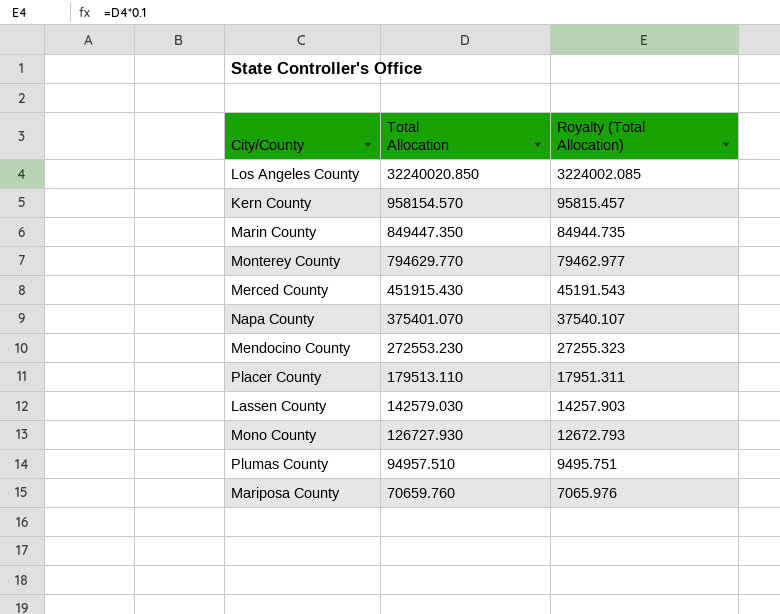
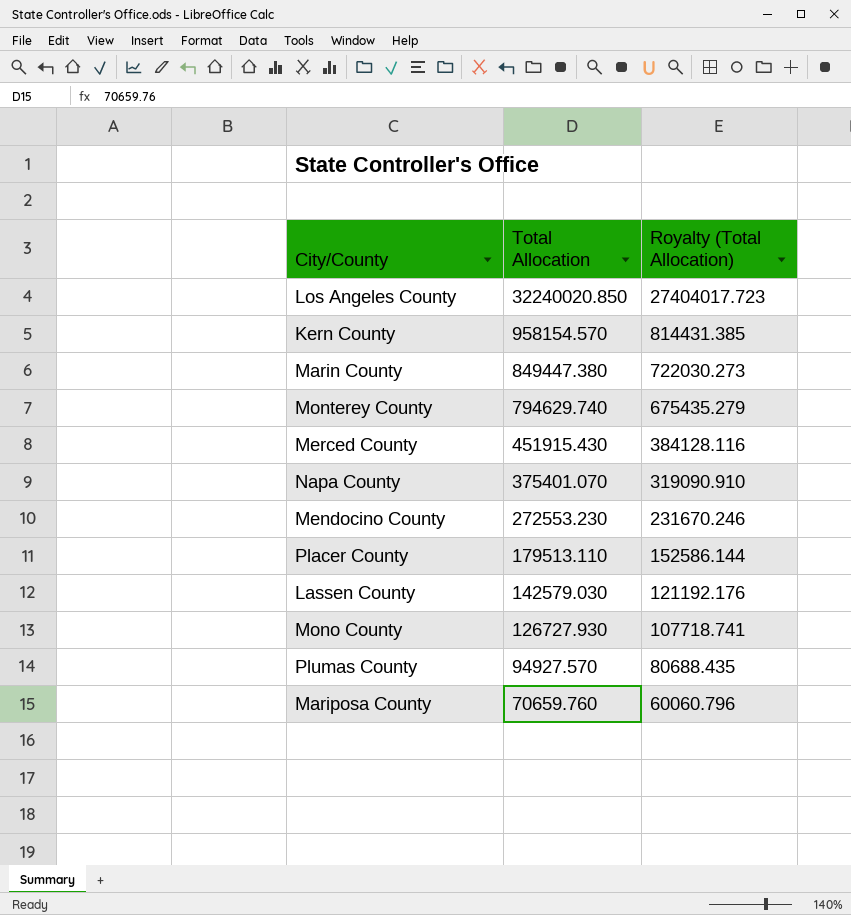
column Royalty (Total Allocation) | formula: [Total Allocation] * 0.1 -> [Total Allocation] * 0.85
Marin County | Total Allocation: 849447.350 -> 849447.380
Monterey County | Total Allocation: 794629.770 -> 794629.740
Plumas County | Total Allocation: 94957.510 -> 94927.570

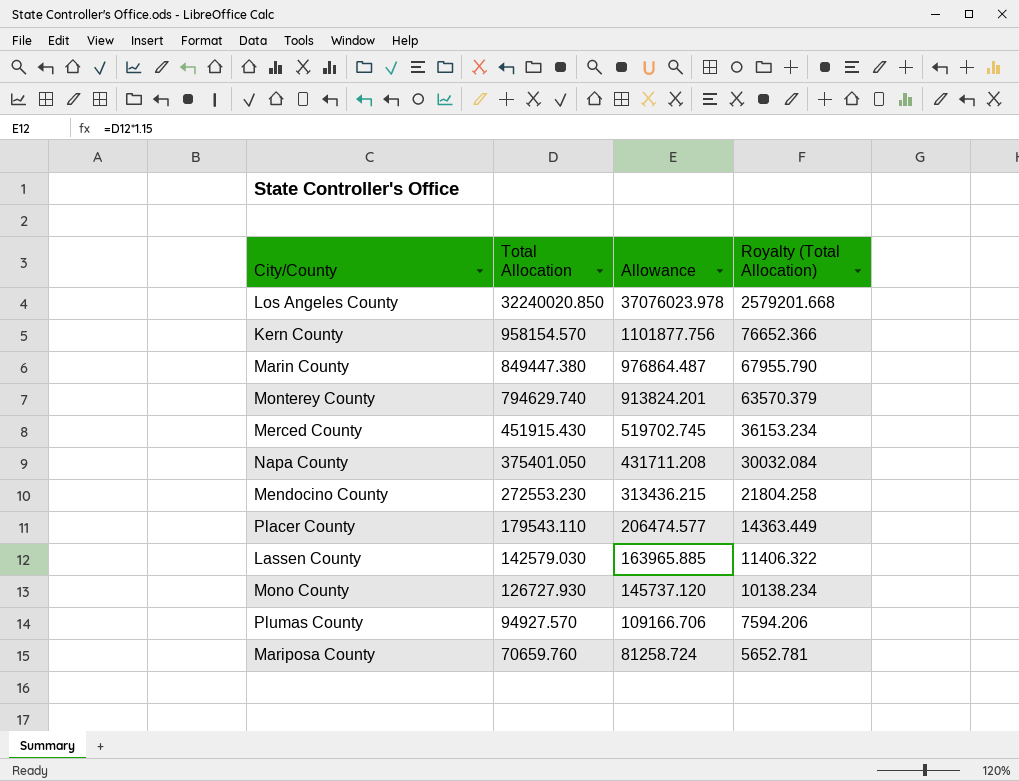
column Allowance | formula: none -> [Total Allocation] * 1.15
column Royalty (Total Allocation) | formula: [Total Allocation] * 0.85 -> [Total Allocation] * 0.08
Napa County | Total Allocation: 375401.070 -> 375401.050
Placer County | Total Allocation: 179513.110 -> 179543.110

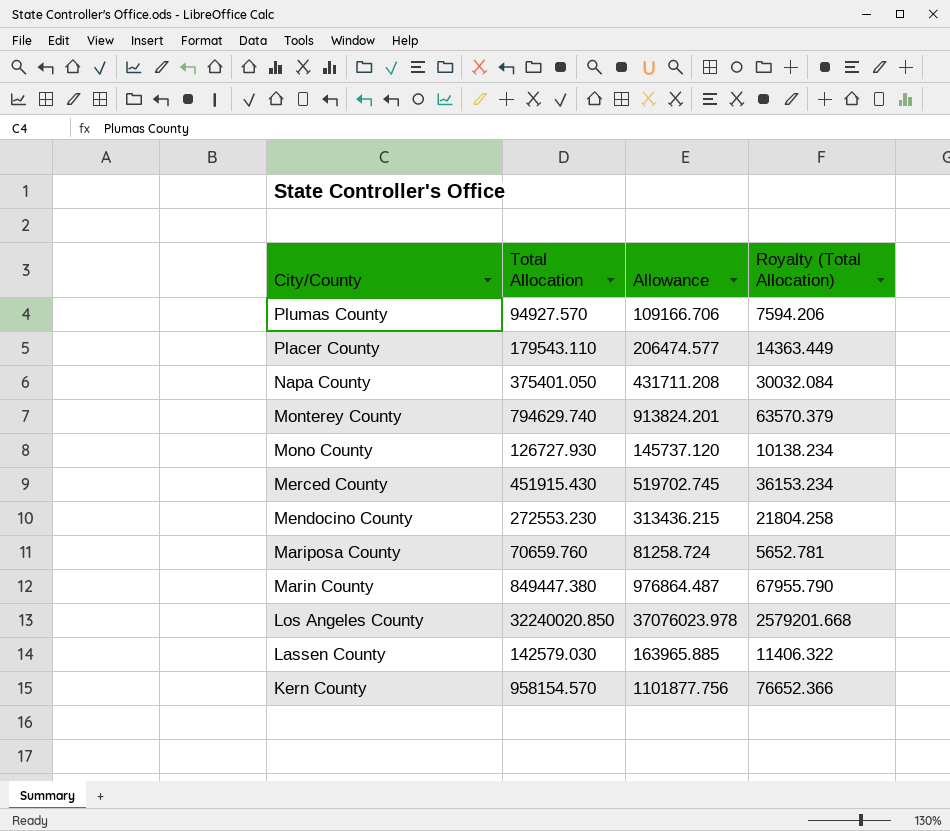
row order: Total Allocation descending -> City/County descending

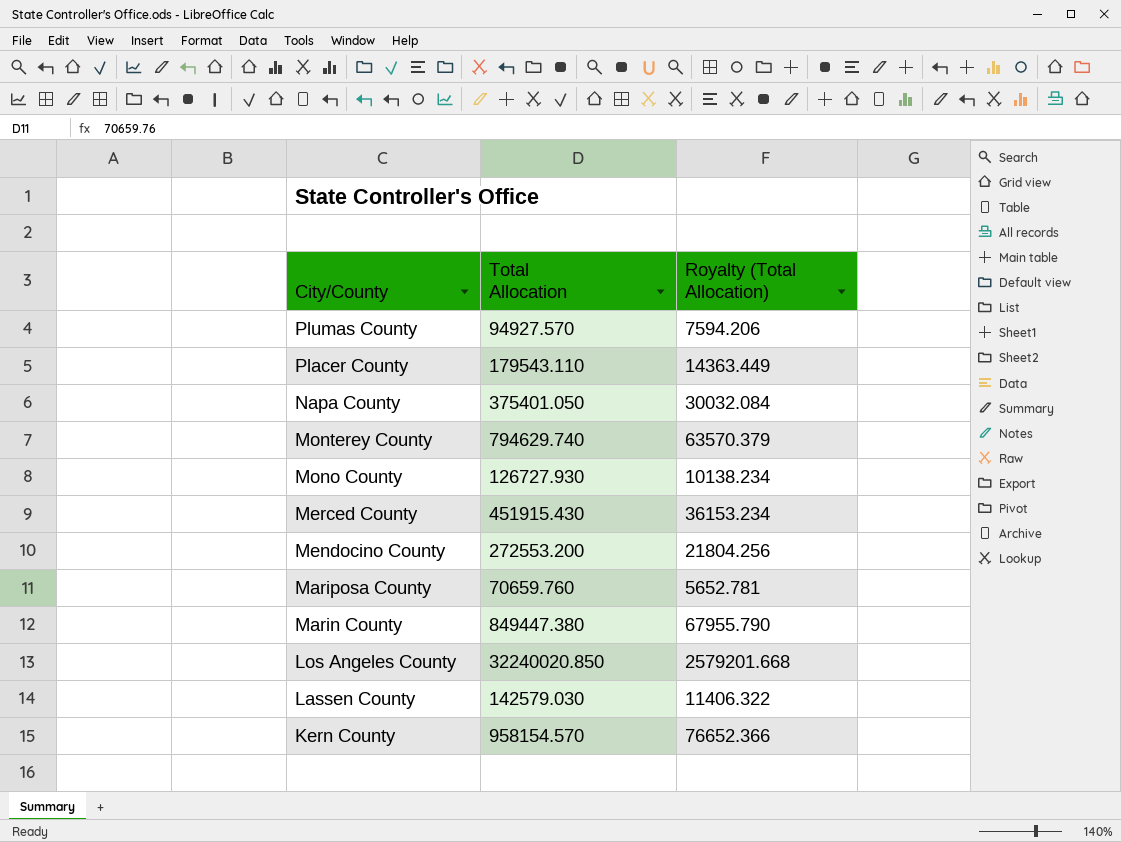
column Allowance | formula: [Total Allocation] * 1.15 -> none
Mendocino County | Total Allocation: 272553.230 -> 272553.200
Mendocino County | Royalty (Total Allocation): 21804.258 -> 21804.256

